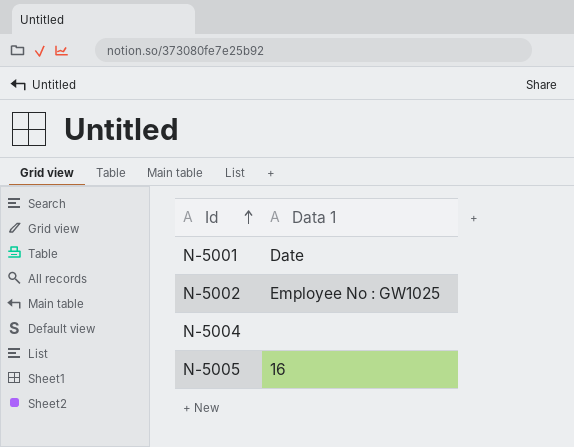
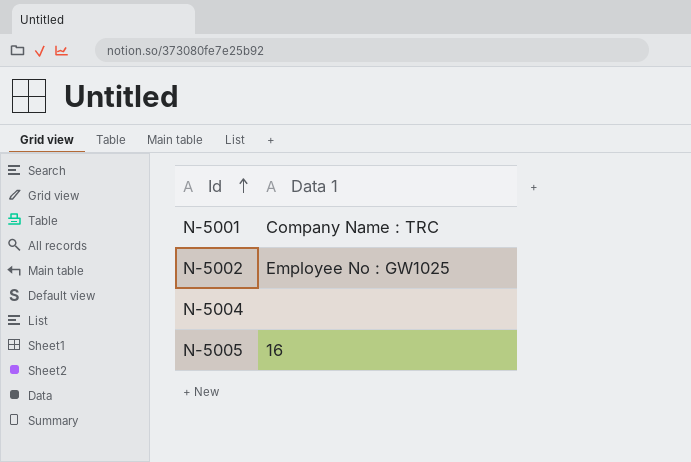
N-5001 | Data 1: Date -> Company Name : TRC

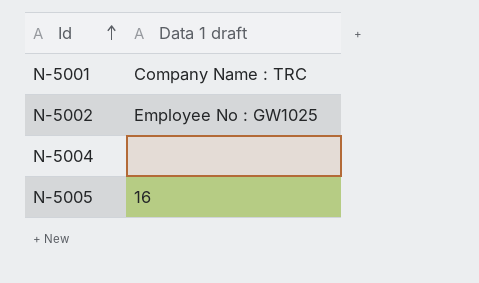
column name: Data 1 -> Data 1 draft

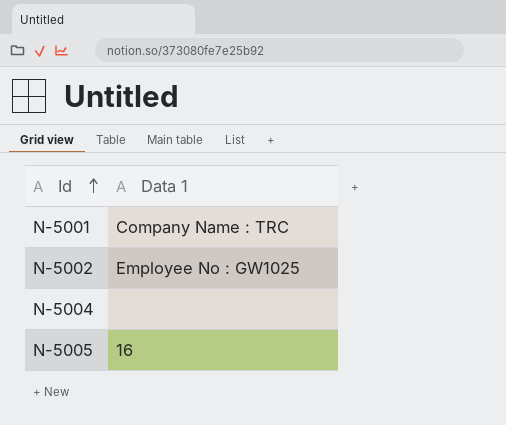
column name: Data 1 draft -> Data 1

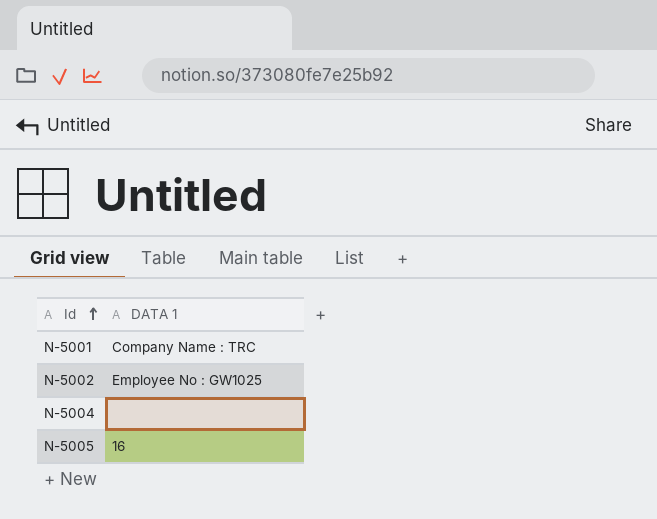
column name: Data 1 -> DATA 1

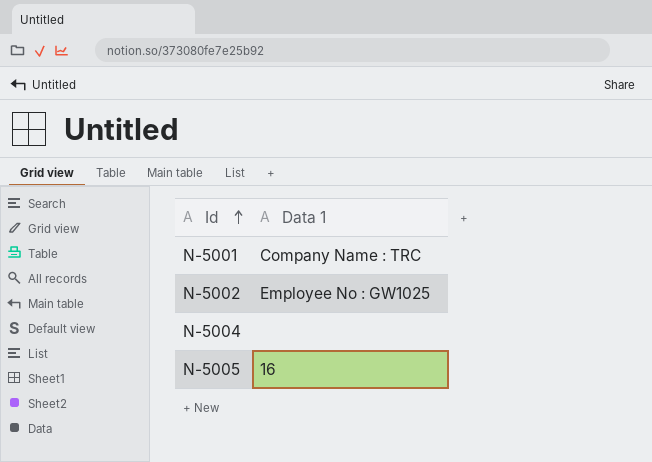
column name: DATA 1 -> Data 1

